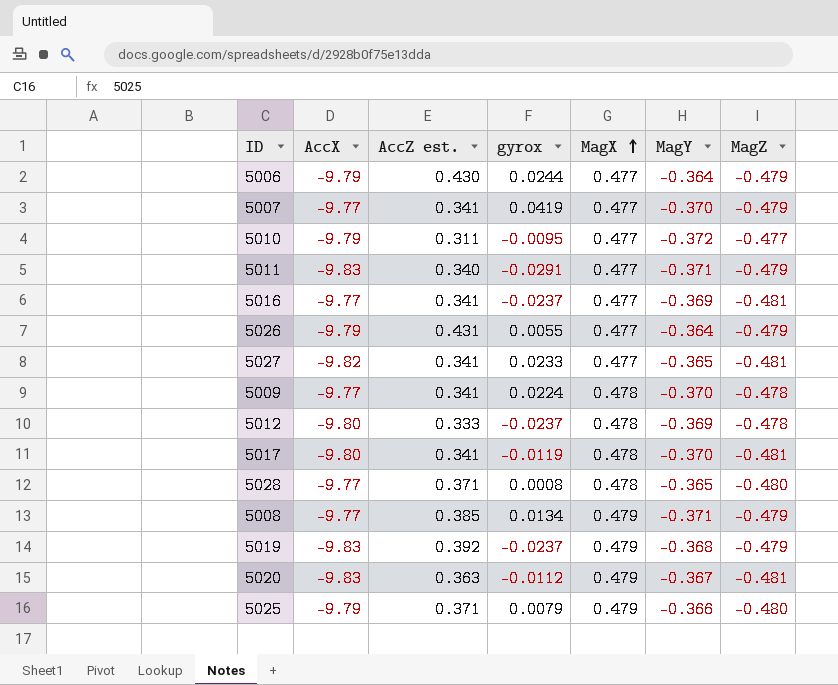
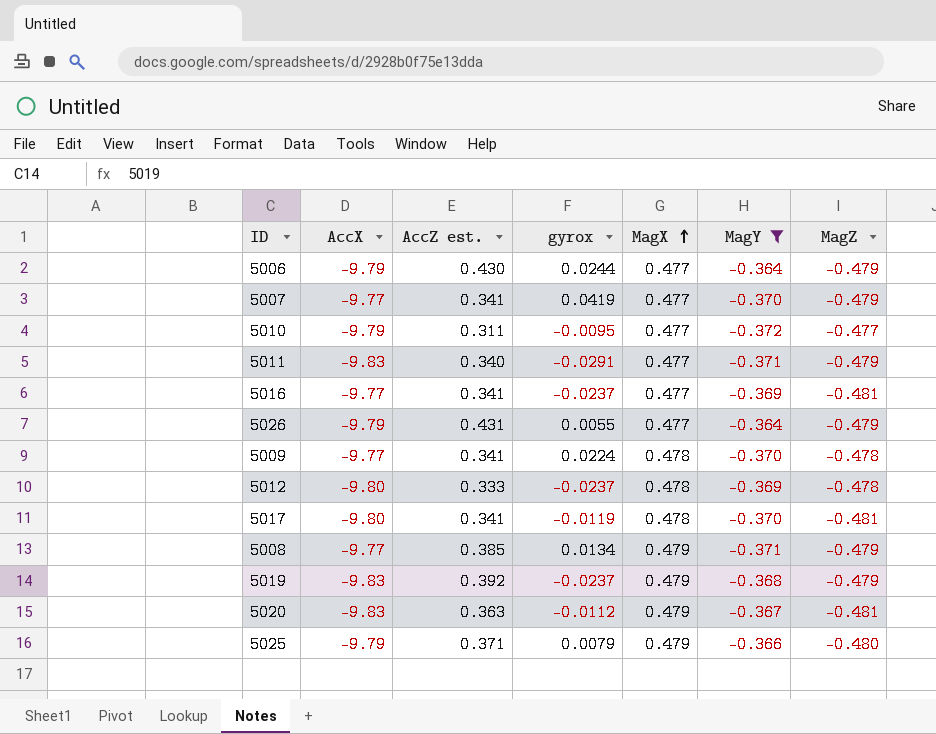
filter: none -> MagY != -0.365

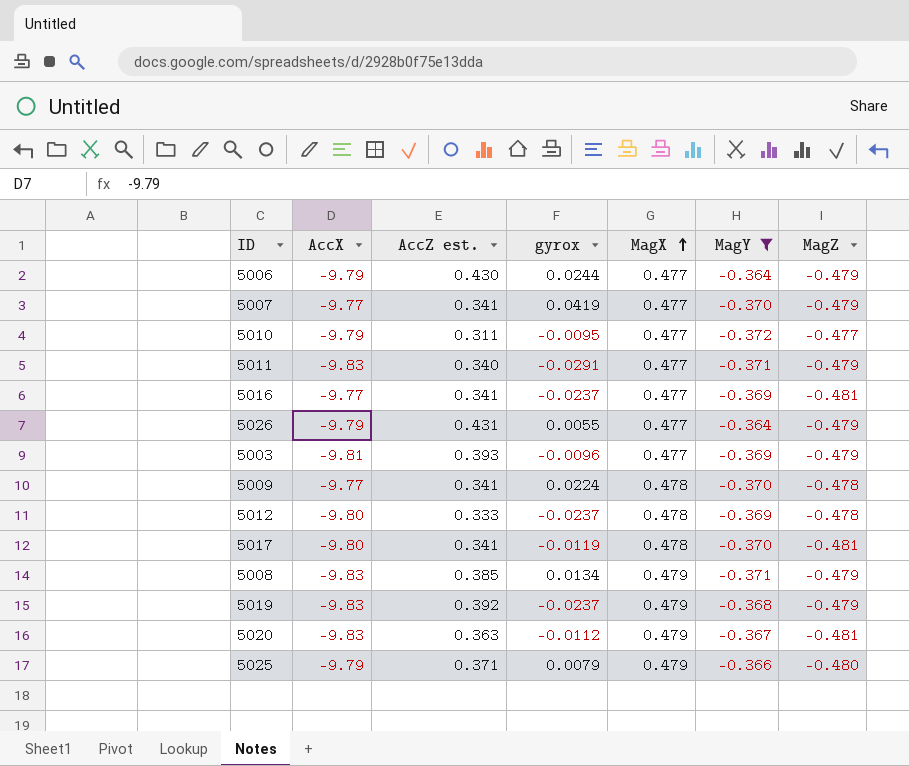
row 5003: none -> -9.81 | 0.393 | -0.0096 | 0.477 | -0.369 | -0.479
5008 | AccX: -9.77 -> -9.83

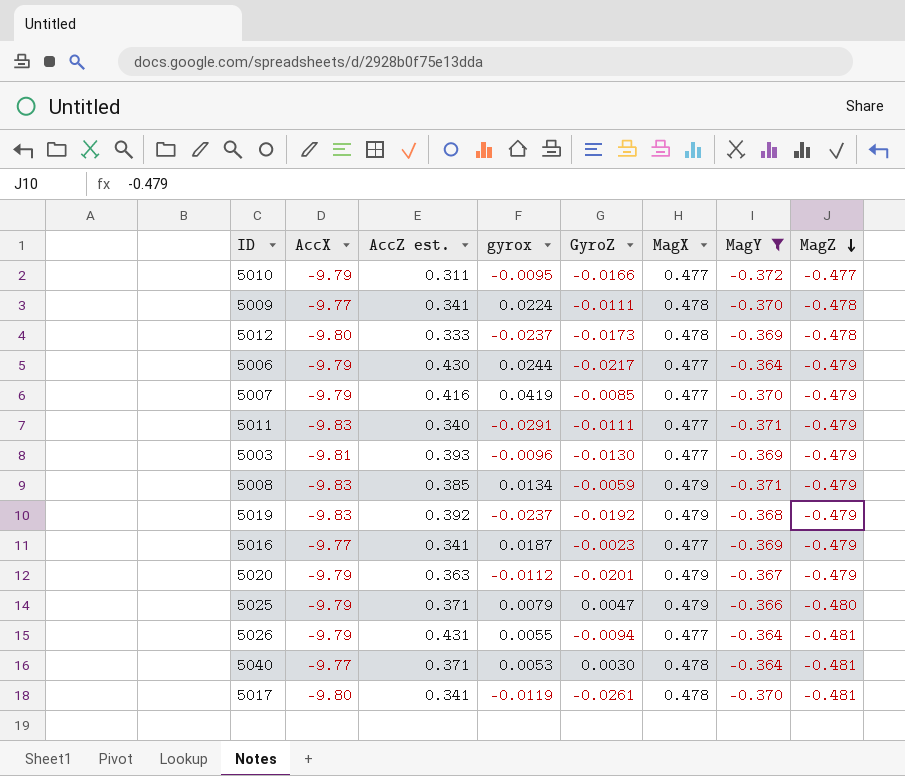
row order: MagX ascending -> MagZ descending
column GyroZ | position: none -> 5
5007 | AccX: -9.77 -> -9.79
5007 | AccZ est.: 0.341 -> 0.416
5016 | gyrox: -0.0237 -> 0.0187
5016 | MagZ: -0.481 -> -0.479
5020 | AccX: -9.83 -> -9.79
5020 | MagZ: -0.481 -> -0.479
5026 | MagZ: -0.479 -> -0.481
row 5040: none -> -9.77 | 0.371 | 0.0053 | 0.0030 | 0.478 | -0.364 | -0.481

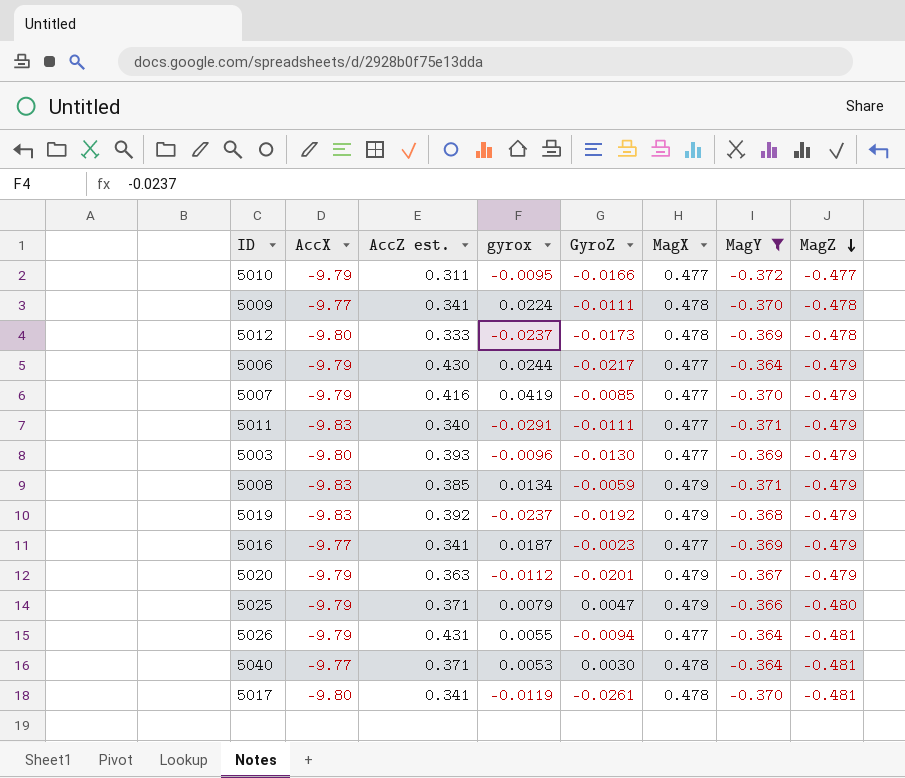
5003 | AccX: -9.81 -> -9.80

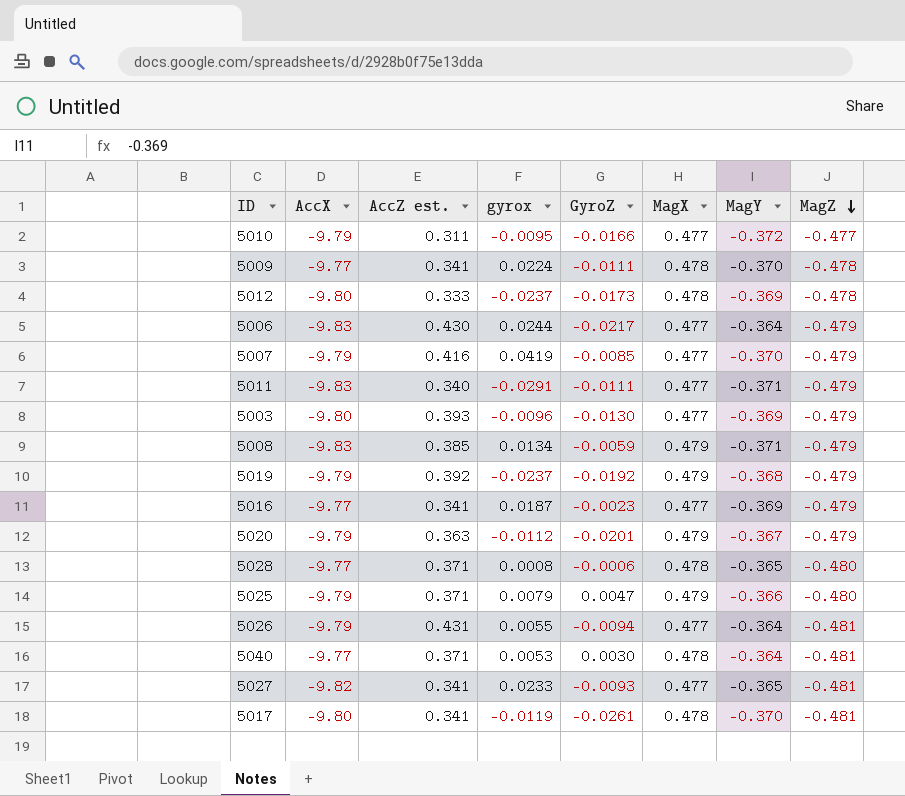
filter: MagY != -0.365 -> none
5006 | AccX: -9.79 -> -9.83
5019 | AccX: -9.83 -> -9.79

